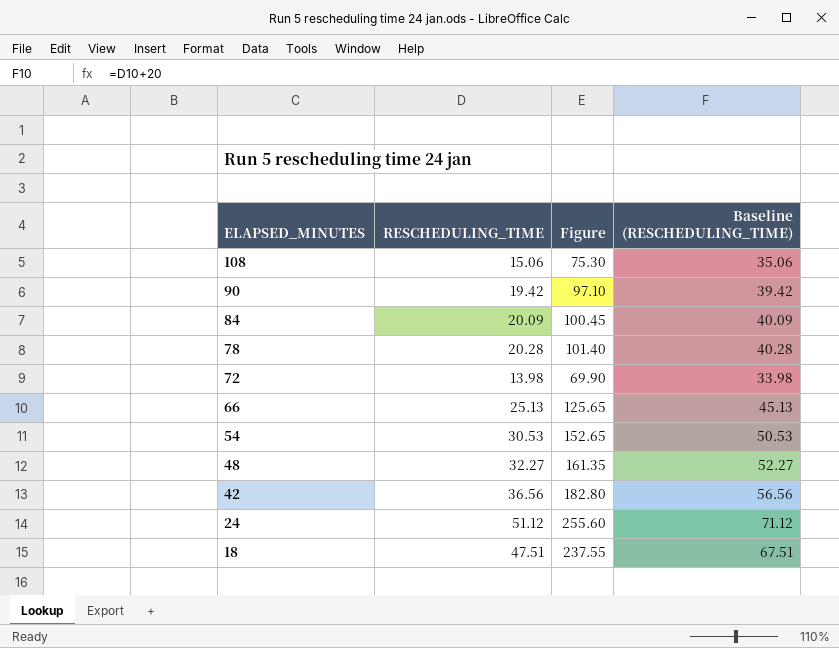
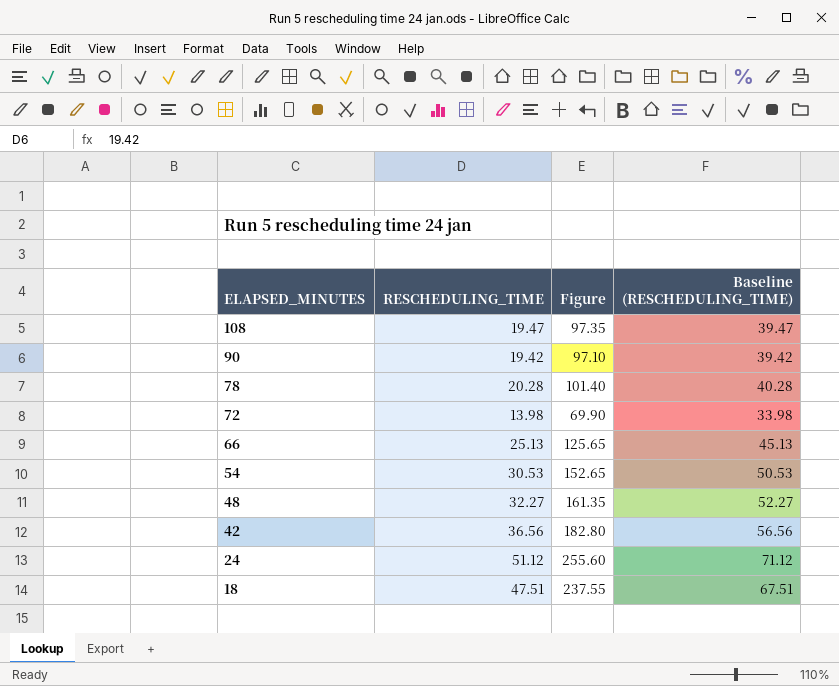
row 84: 20.09 | 100.45 | 40.09 -> none
108 | RESCHEDULING_TIME: 15.06 -> 19.47
108 | Figure: 75.30 -> 97.35
108 | Baseline (RESCHEDULING_TIME): 35.06 -> 39.47

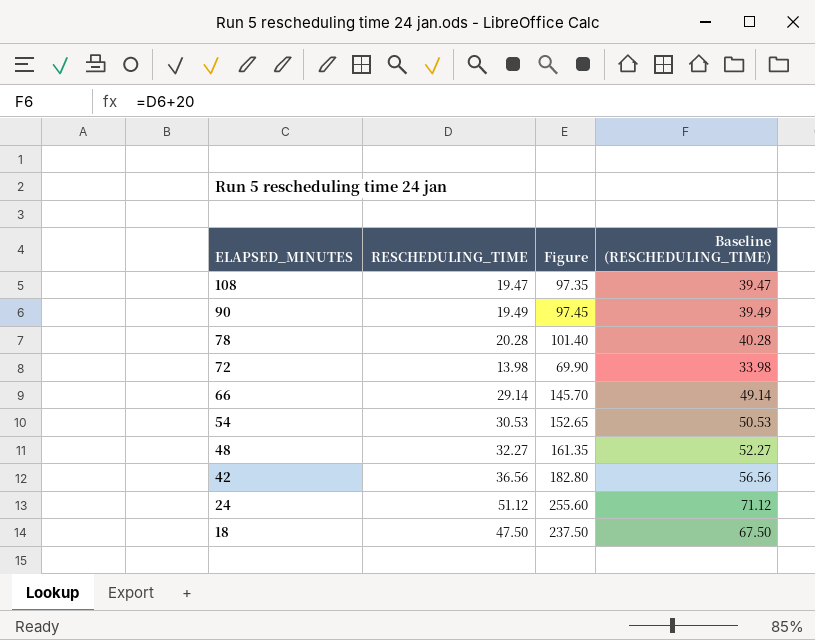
90 | RESCHEDULING_TIME: 19.42 -> 19.49
90 | Figure: 97.10 -> 97.45
90 | Baseline (RESCHEDULING_TIME): 39.42 -> 39.49
66 | RESCHEDULING_TIME: 25.13 -> 29.14
66 | Figure: 125.65 -> 145.70
66 | Baseline (RESCHEDULING_TIME): 45.13 -> 49.14
18 | RESCHEDULING_TIME: 47.51 -> 47.50
18 | Figure: 237.55 -> 237.50
18 | Baseline (RESCHEDULING_TIME): 67.51 -> 67.50

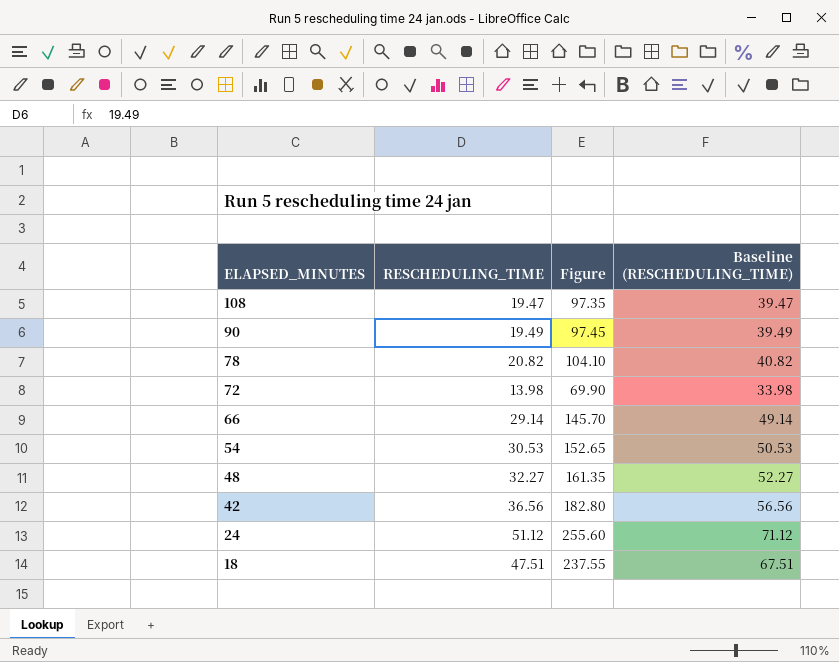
78 | RESCHEDULING_TIME: 20.28 -> 20.82
78 | Figure: 101.40 -> 104.10
78 | Baseline (RESCHEDULING_TIME): 40.28 -> 40.82
18 | RESCHEDULING_TIME: 47.50 -> 47.51
18 | Figure: 237.50 -> 237.55
18 | Baseline (RESCHEDULING_TIME): 67.50 -> 67.51

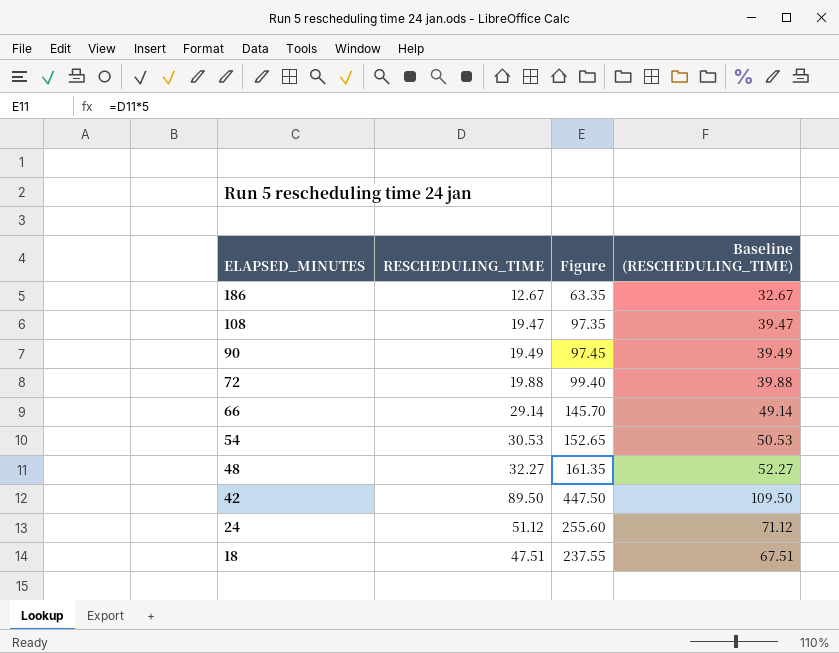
row 78: 20.82 | 104.10 | 40.82 -> none
row 186: none -> 12.67 | 63.35 | 32.67
72 | RESCHEDULING_TIME: 13.98 -> 19.88
72 | Figure: 69.90 -> 99.40
72 | Baseline (RESCHEDULING_TIME): 33.98 -> 39.88
42 | RESCHEDULING_TIME: 36.56 -> 89.50
42 | Figure: 182.80 -> 447.50
42 | Baseline (RESCHEDULING_TIME): 56.56 -> 109.50

